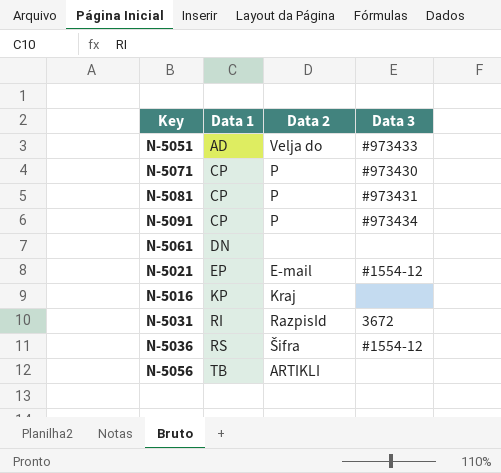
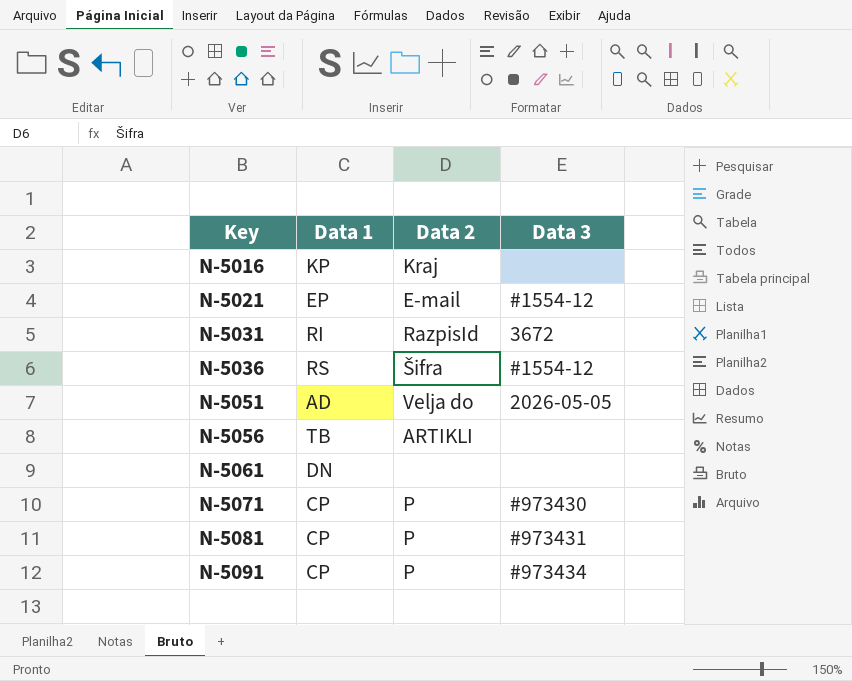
row order: Data 1 ascending -> Key ascending
N-5051 | Data 3: #973433 -> 2026-05-05

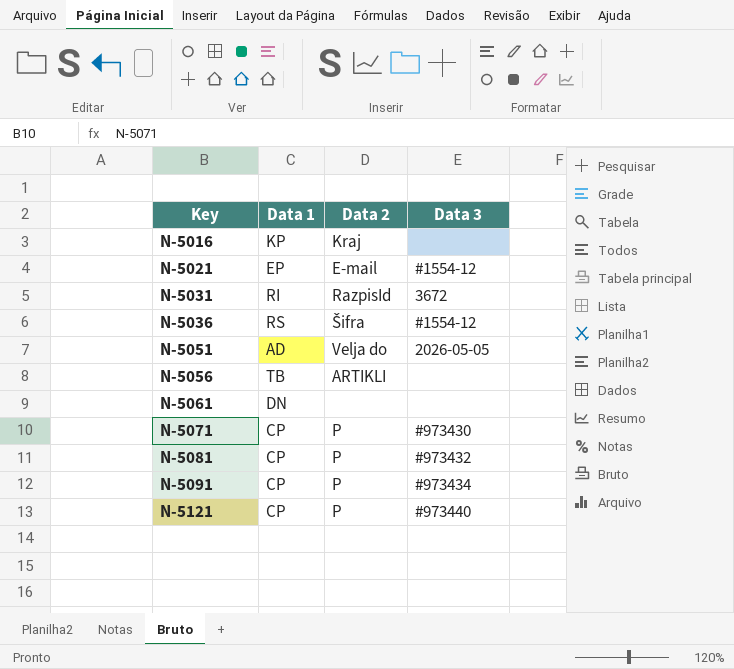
N-5081 | Data 3: #973431 -> #973432
row N-5121: none -> CP | P | #973440

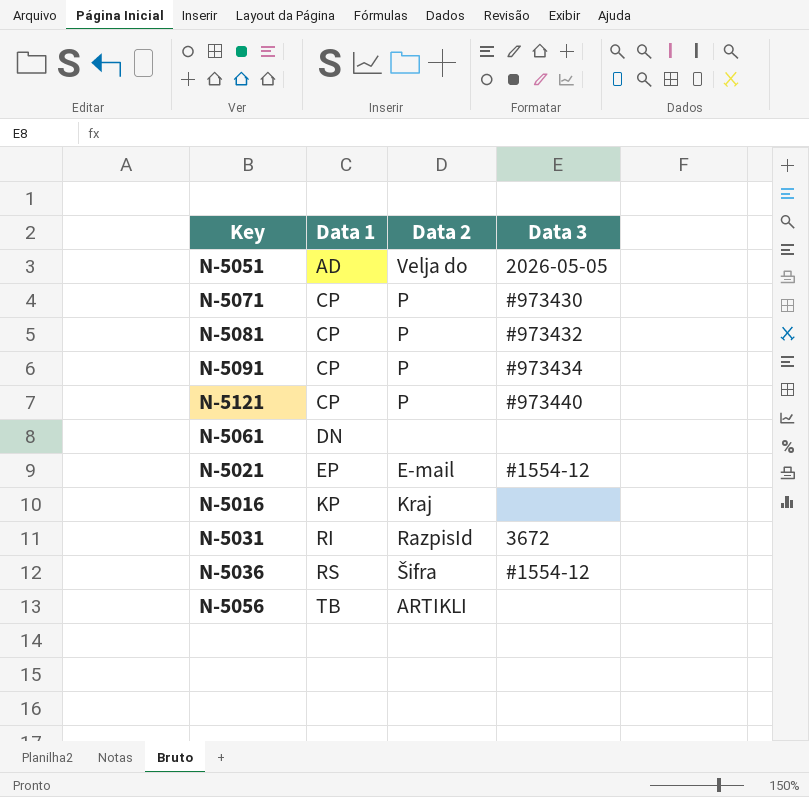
row order: Key ascending -> Data 1 ascending

